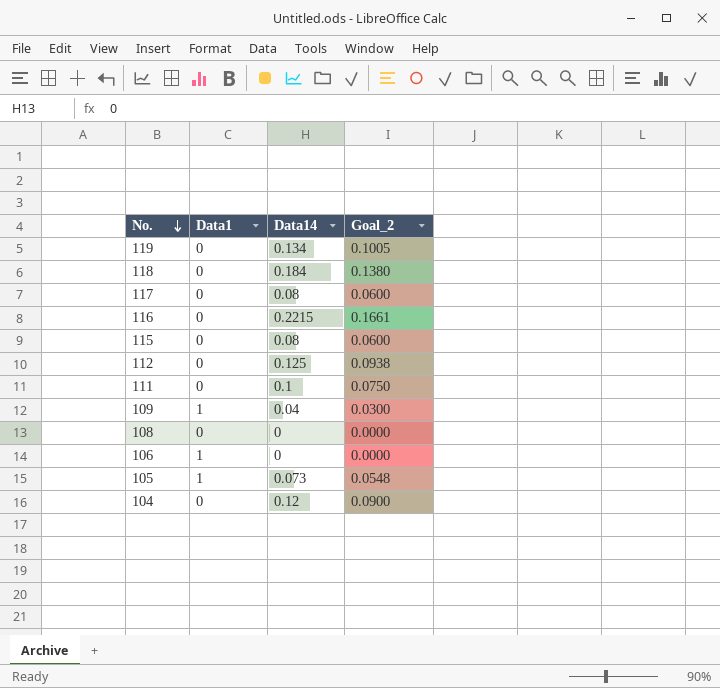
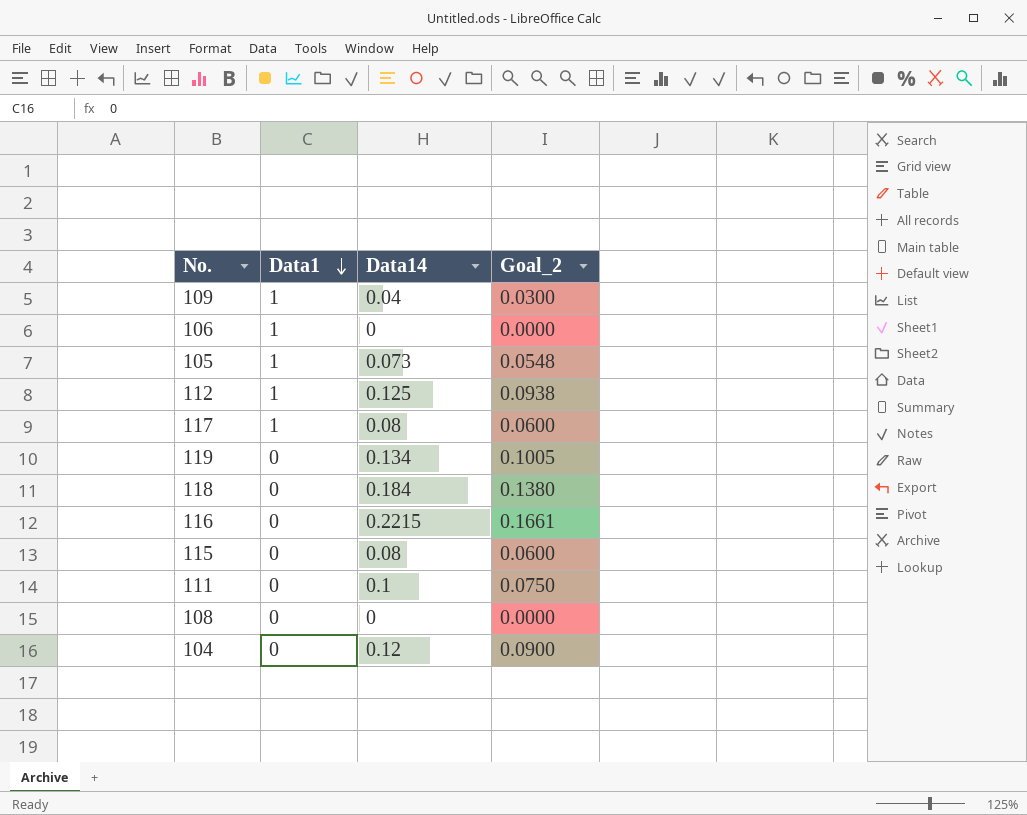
row order: No. descending -> Data1 descending
112 | Data1: 0 -> 1
117 | Data1: 0 -> 1

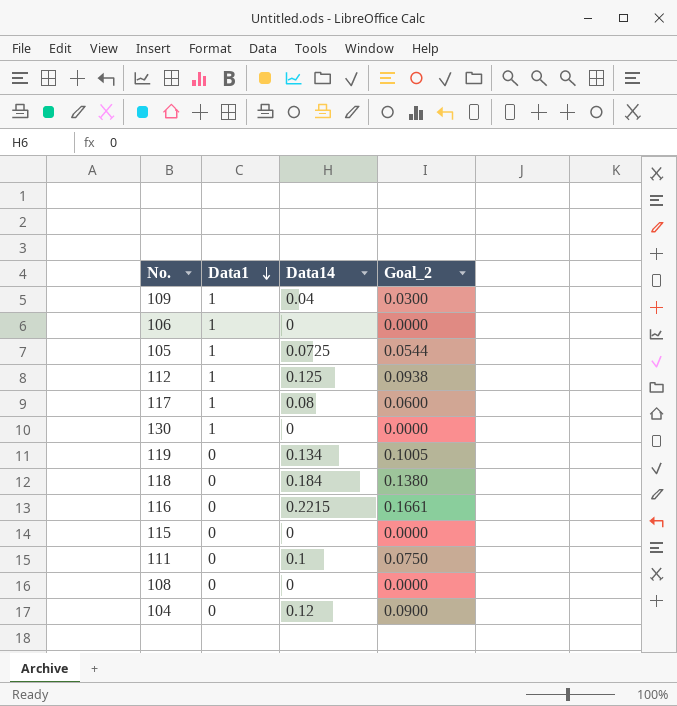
105 | Data14: 0.073 -> 0.0725
105 | Goal_2: 0.0548 -> 0.0544
row 130: none -> 1 | 0 | 0.0000
115 | Data14: 0.08 -> 0
115 | Goal_2: 0.0600 -> 0.0000

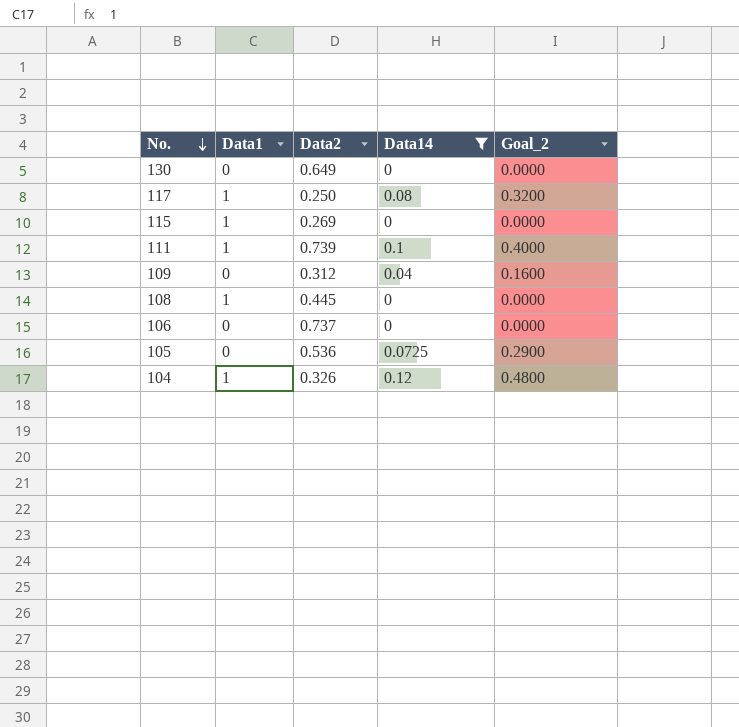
filter: none -> Data14 <= 0.12
row order: Data1 descending -> No. descending
column Data2 | position: none -> 3
column Goal_2 | formula: [Data14] * 0.75 -> [Data14] * 4
130 | Data1: 1 -> 0
115 | Data1: 0 -> 1
111 | Data1: 0 -> 1
109 | Data1: 1 -> 0
108 | Data1: 0 -> 1
106 | Data1: 1 -> 0
105 | Data1: 1 -> 0
104 | Data1: 0 -> 1

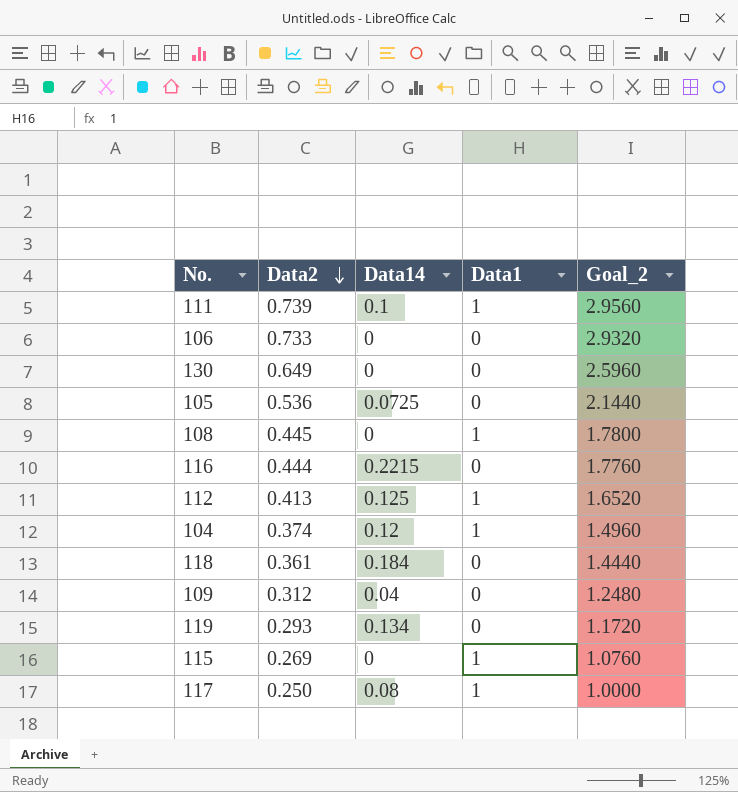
filter: Data14 <= 0.12 -> none
row order: No. descending -> Data2 descending
column Data1 | position: 2 -> 4
column Goal_2 | formula: [Data14] * 4 -> [Data2] * 4
106 | Data2: 0.737 -> 0.733
104 | Data2: 0.326 -> 0.374

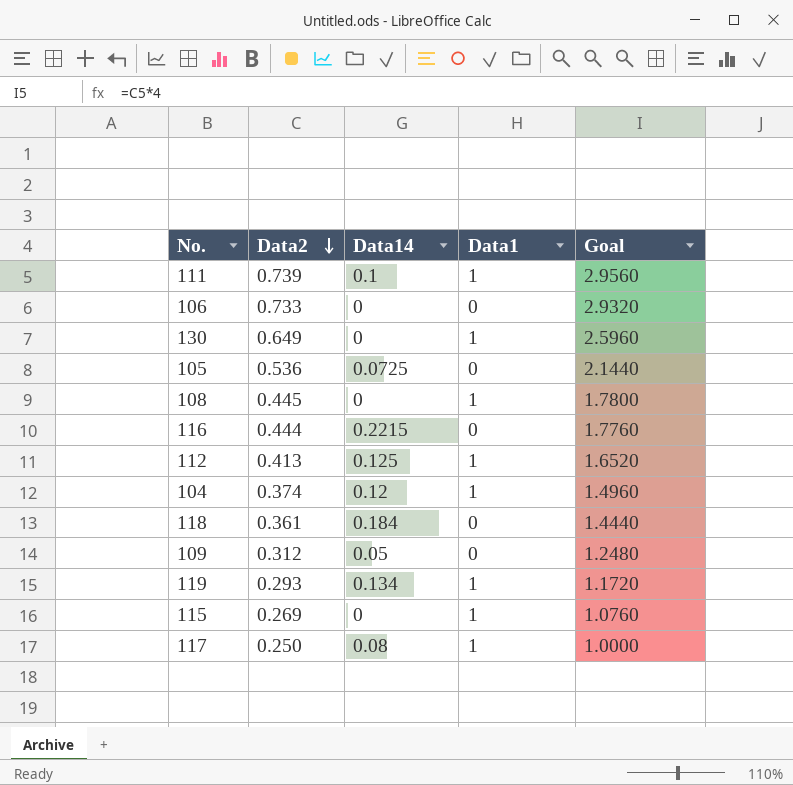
column name: Goal_2 -> Goal
130 | Data1: 0 -> 1
109 | Data14: 0.04 -> 0.05
119 | Data1: 0 -> 1

